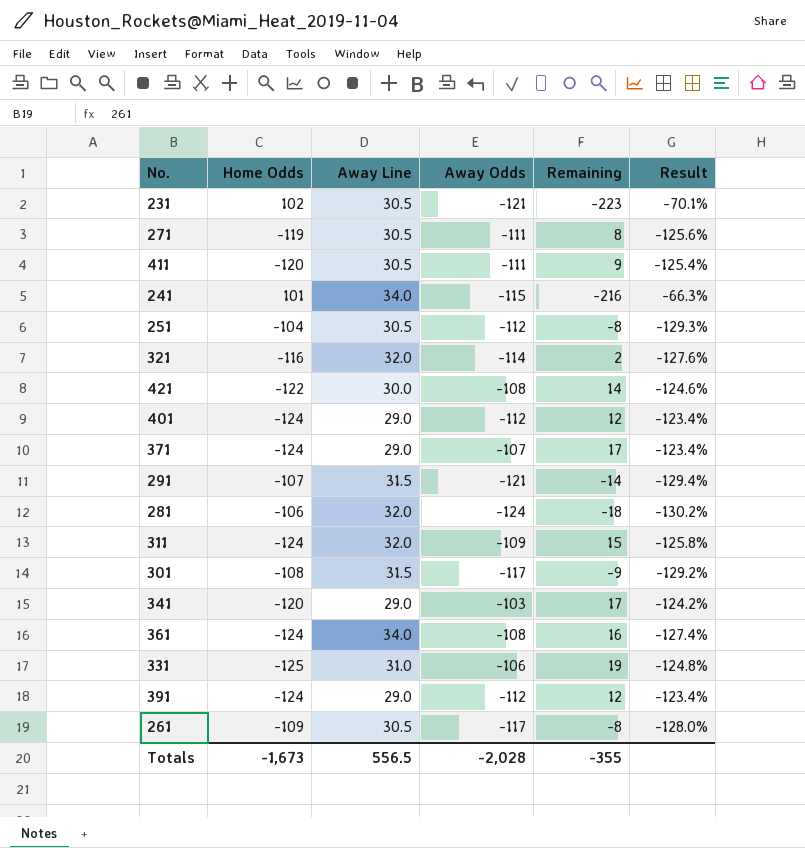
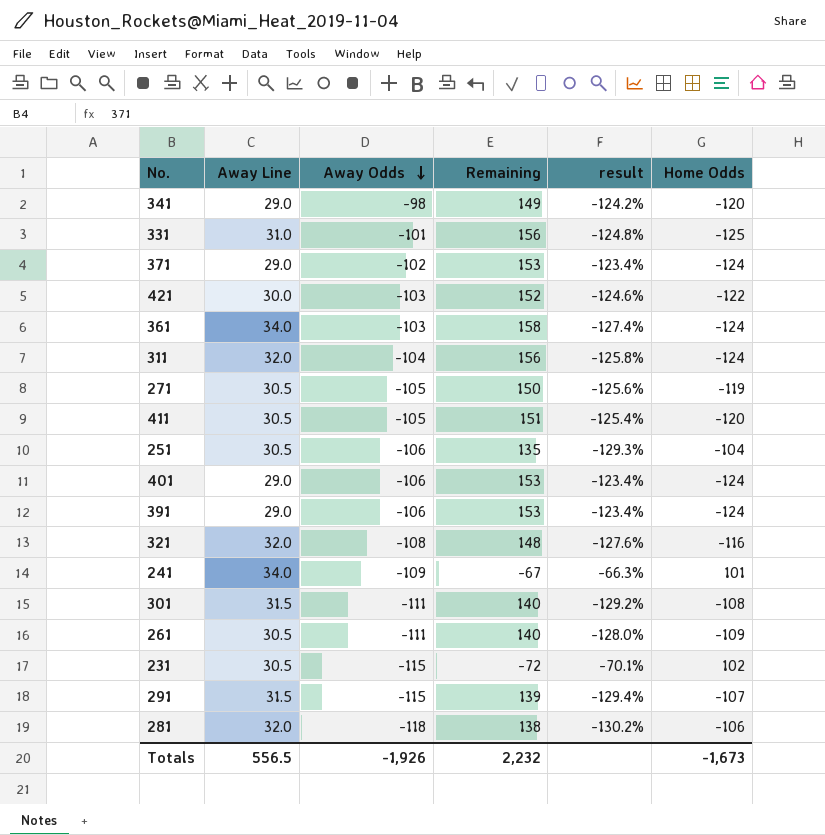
row order: none -> Away Odds descending
column Remaining | formula: [Away Odds] - [Home Odds] -> [Away Line] - [Home Odds]
column name: Result -> result
column Home Odds | position: 2 -> 6
341 | Away Odds: -103 -> -98
331 | Away Odds: -106 -> -101
371 | Away Odds: -107 -> -102
421 | Away Odds: -108 -> -103
361 | Away Odds: -108 -> -103
311 | Away Odds: -109 -> -104
271 | Away Odds: -111 -> -105
411 | Away Odds: -111 -> -105
251 | Away Odds: -112 -> -106
401 | Away Odds: -112 -> -106
391 | Away Odds: -112 -> -106
321 | Away Odds: -114 -> -108
241 | Away Odds: -115 -> -109
301 | Away Odds: -117 -> -111
261 | Away Odds: -117 -> -111
231 | Away Odds: -121 -> -115
291 | Away Odds: -121 -> -115
281 | Away Odds: -124 -> -118
Totals | Away Odds: -2,028 -> -1,926
Totals | Remaining: -355 -> 2,232

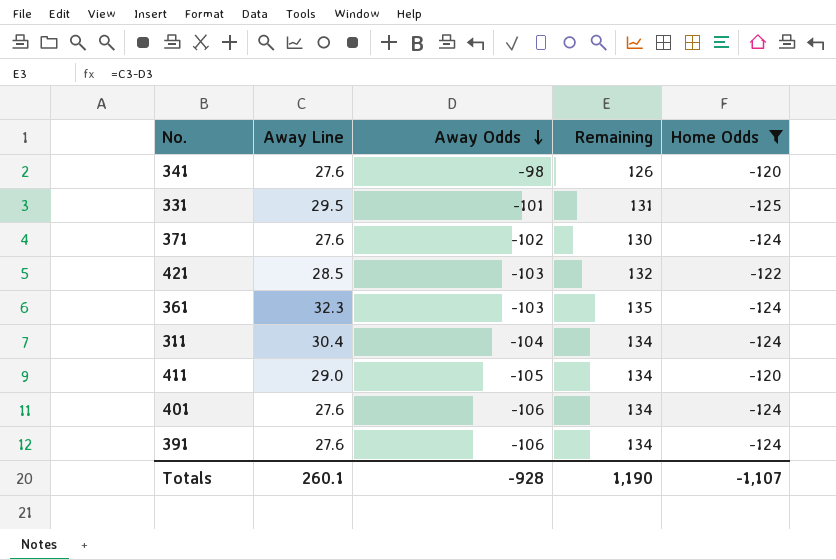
filter: none -> Home Odds <= -120
column result | formula: ([Away Line] - [Home Odds]) / [Home Odds] -> none
column Remaining | formula: [Away Line] - [Home Odds] -> [Away Line] - [Away Odds]
341 | Away Line: 29.0 -> 27.6
331 | Away Line: 31.0 -> 29.5
371 | Away Line: 29.0 -> 27.6
421 | Away Line: 30.0 -> 28.5
361 | Away Line: 34.0 -> 32.3
311 | Away Line: 32.0 -> 30.4
411 | Away Line: 30.5 -> 29.0
401 | Away Line: 29.0 -> 27.6
391 | Away Line: 29.0 -> 27.6
Totals | Away Line: 556.5 -> 260.1
Totals | Away Odds: -1,926 -> -928
Totals | Remaining: 2,232 -> 1,190
Totals | Home Odds: -1,673 -> -1,107

